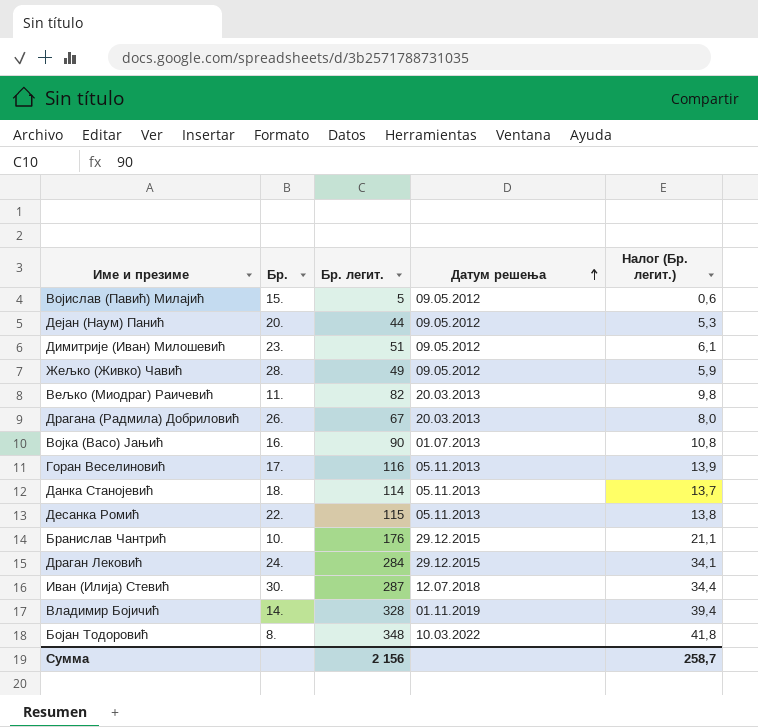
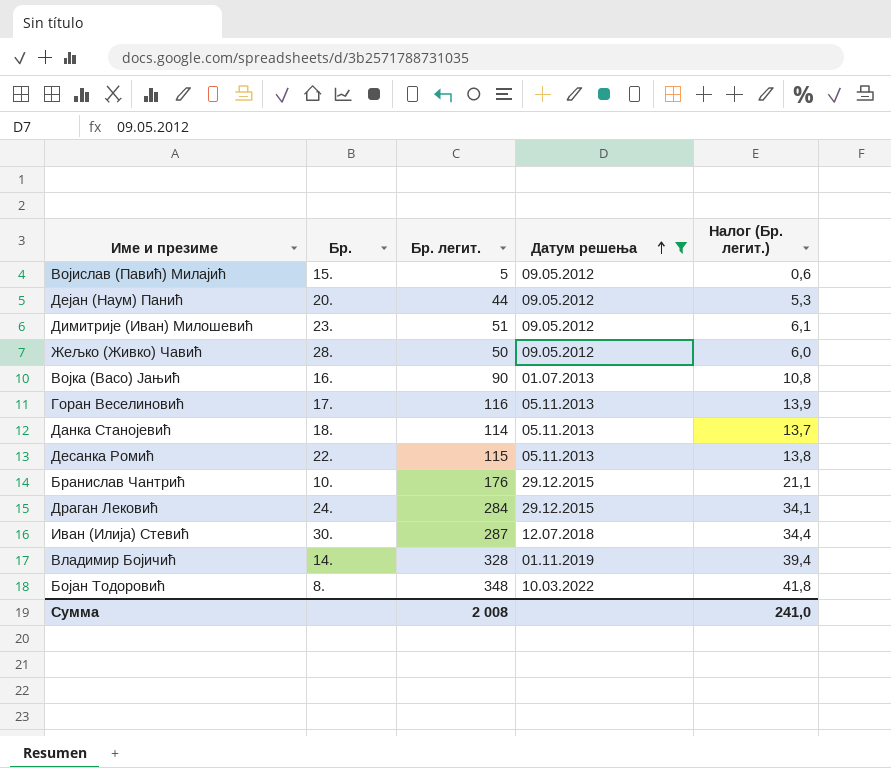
filter: none -> Датум решења != 20.03.2013
Жељко (Живко) Чавић | Бр. легит.: 49 -> 50
Жељко (Живко) Чавић | Налог (Бр. легит.): 5,9 -> 6,0
Сумма | Бр. легит.: 2 156 -> 2 008
Сумма | Налог (Бр. легит.): 258,7 -> 241,0

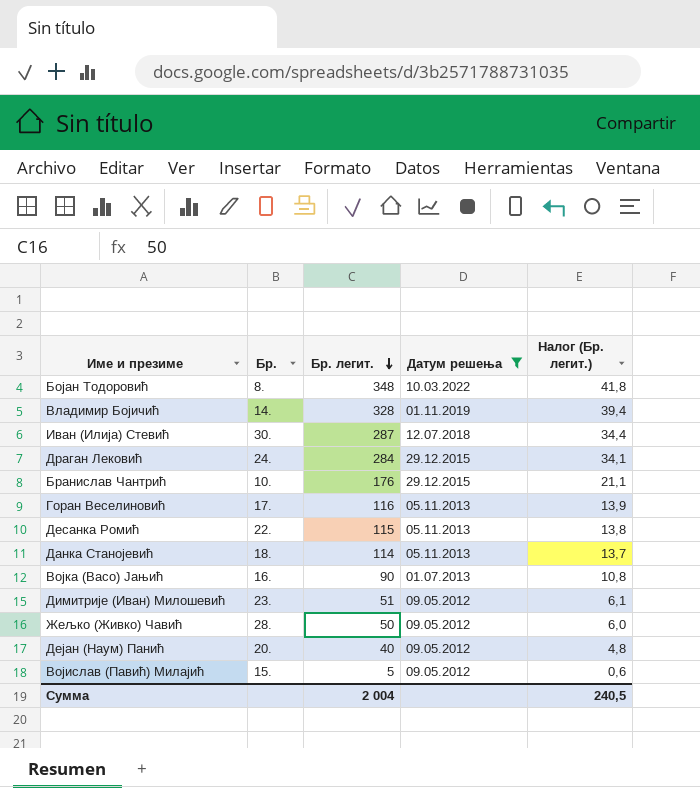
row order: Датум решења ascending -> Бр. легит. descending
Дејан (Наум) Панић | Бр. легит.: 44 -> 40
Дејан (Наум) Панић | Налог (Бр. легит.): 5,3 -> 4,8
Сумма | Бр. легит.: 2 008 -> 2 004
Сумма | Налог (Бр. легит.): 241,0 -> 240,5

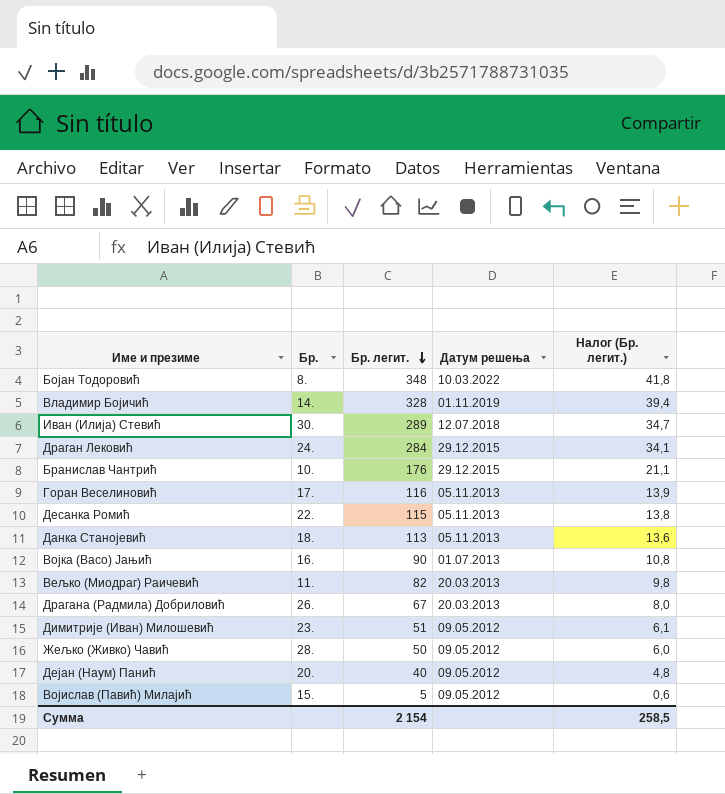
filter: Датум решења != 20.03.2013 -> none
Иван (Илија) Стевић | Бр. легит.: 287 -> 289
Иван (Илија) Стевић | Налог (Бр. легит.): 34,4 -> 34,7
Данка Станојевић | Бр. легит.: 114 -> 113
Данка Станојевић | Налог (Бр. легит.): 13,7 -> 13,6
Сумма | Бр. легит.: 2 004 -> 2 154
Сумма | Налог (Бр. легит.): 240,5 -> 258,5

